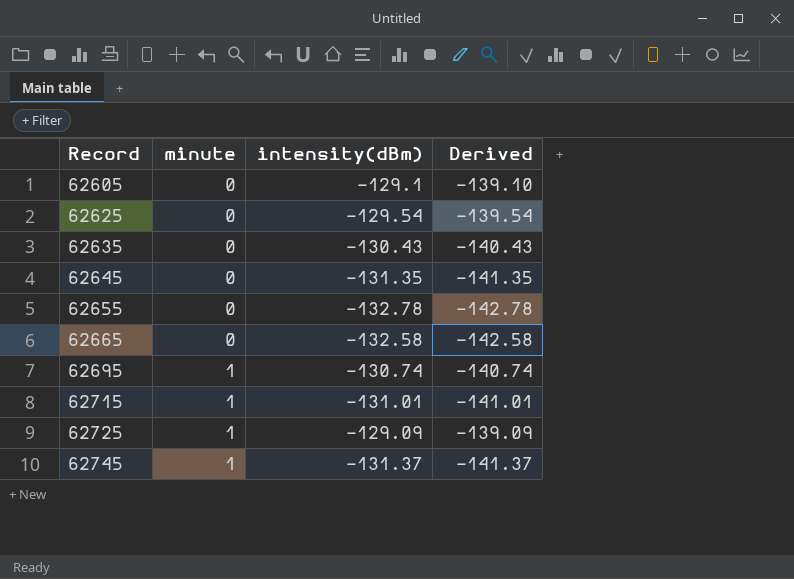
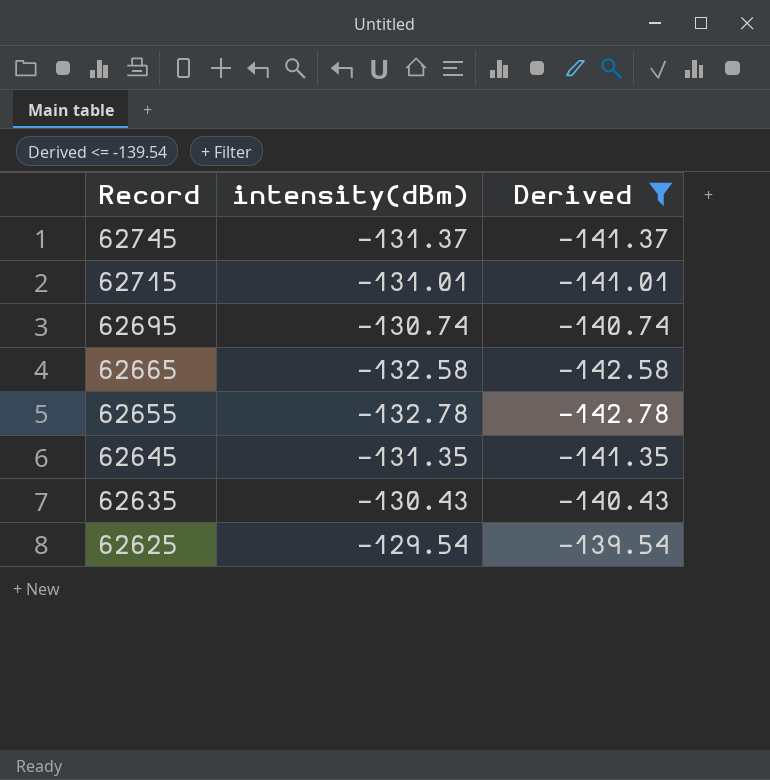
filter: none -> Derived <= -139.54
row order: Record ascending -> Record descending
column minute | position: 2 -> none

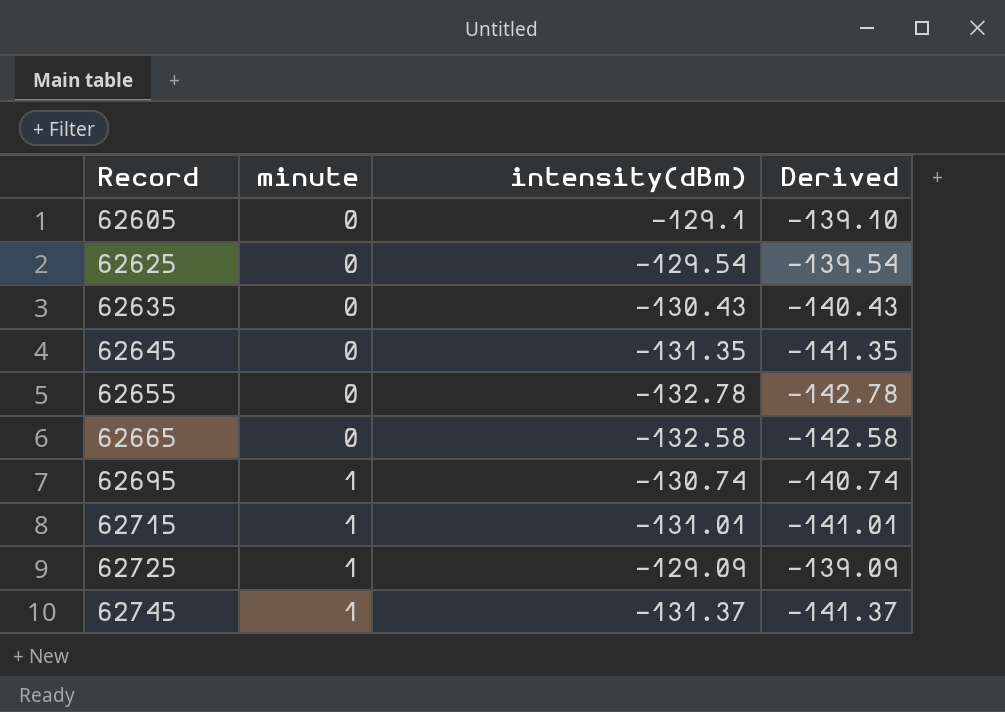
filter: Derived <= -139.54 -> none
row order: Record descending -> Record ascending
column minute | position: none -> 2

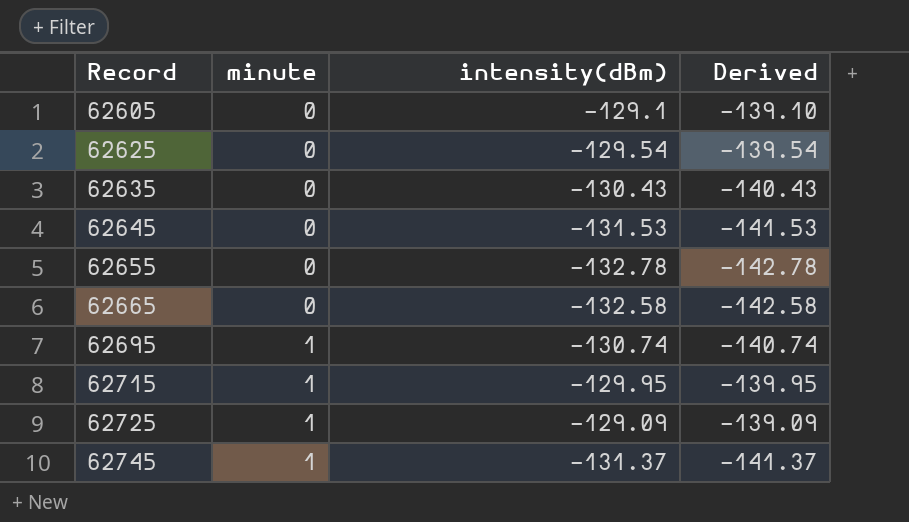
62645 | intensity(dBm): -131.35 -> -131.53
62645 | Derived: -141.35 -> -141.53
62715 | intensity(dBm): -131.01 -> -129.95
62715 | Derived: -141.01 -> -139.95

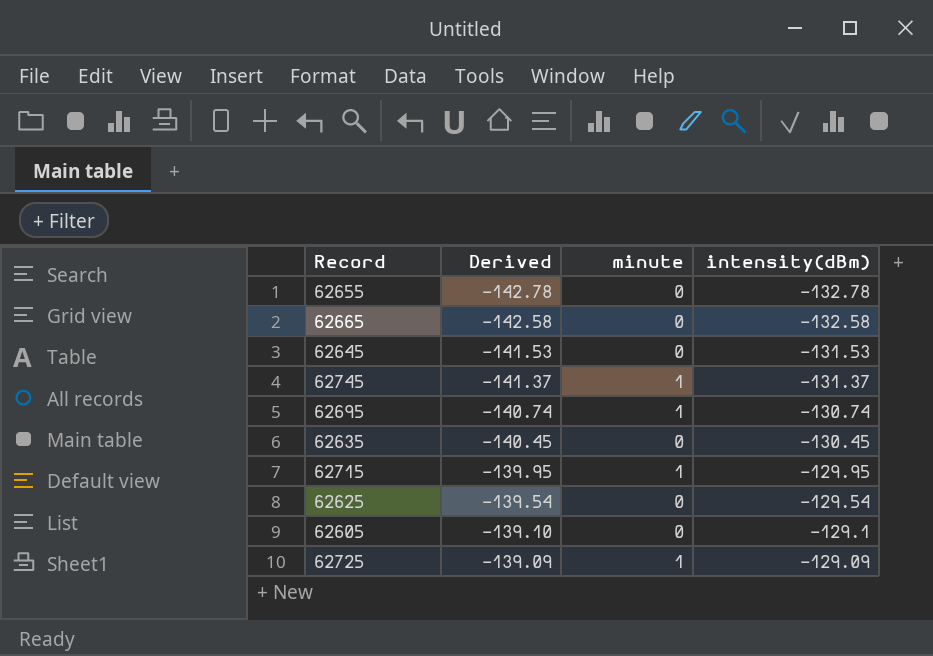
row order: Record ascending -> Derived ascending
column Derived | position: 4 -> 2
62635 | Derived: -140.43 -> -140.45
62635 | intensity(dBm): -130.43 -> -130.45

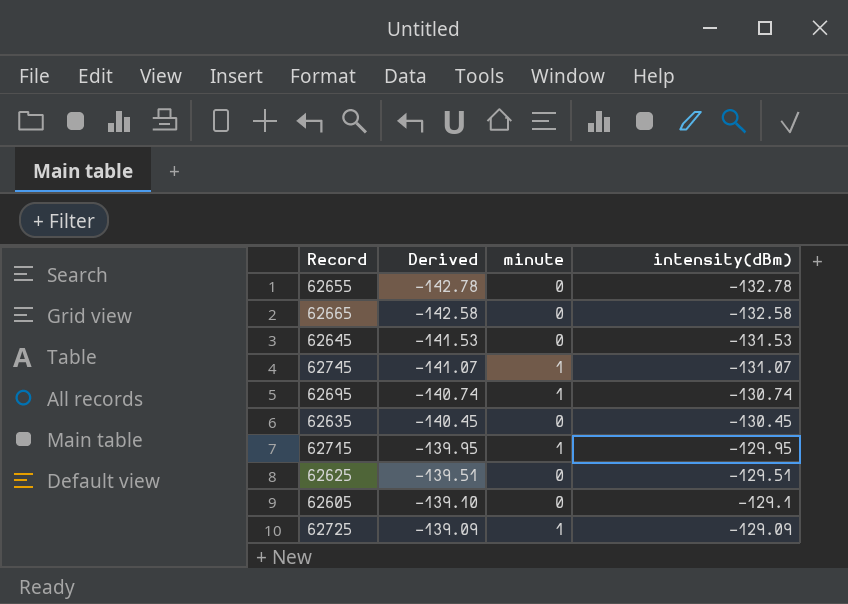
62745 | Derived: -141.37 -> -141.07
62745 | intensity(dBm): -131.37 -> -131.07
62625 | Derived: -139.54 -> -139.51
62625 | intensity(dBm): -129.54 -> -129.51

